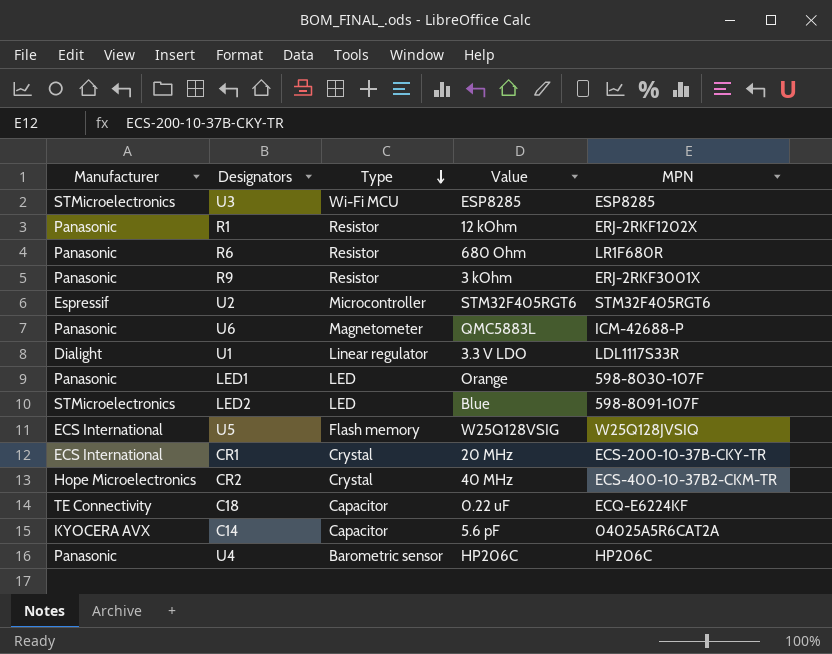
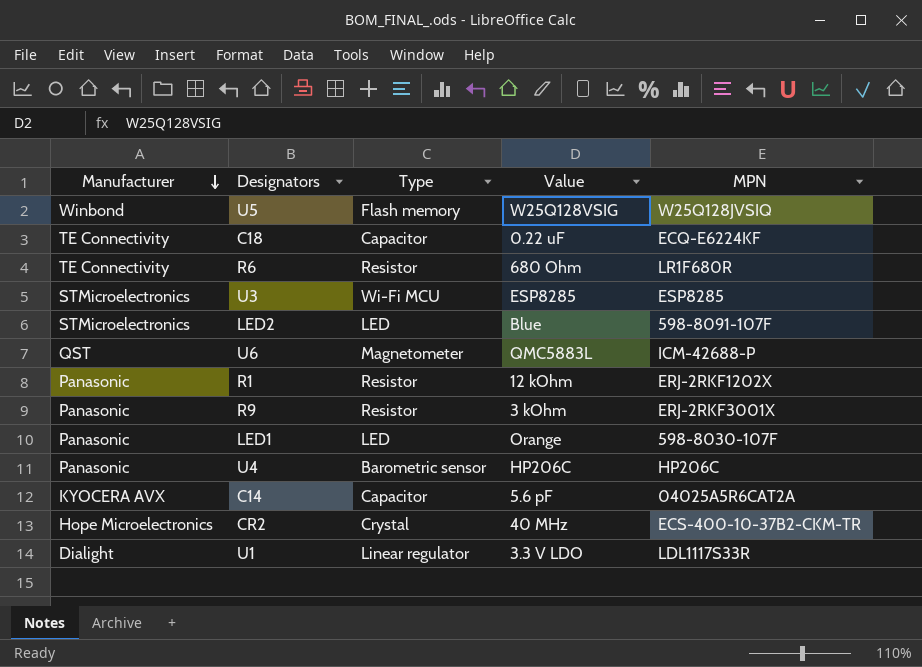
row order: Type descending -> Manufacturer descending
row U2: Espressif | Microcontroller | STM32F405RGT6 | STM32F405RGT6 -> none
row CR1: ECS International | Crystal | 20 MHz | ECS-200-10-37B-CKY-TR -> none
U5 | Manufacturer: ECS International -> Winbond
R6 | Manufacturer: Panasonic -> TE Connectivity
U6 | Manufacturer: Panasonic -> QST

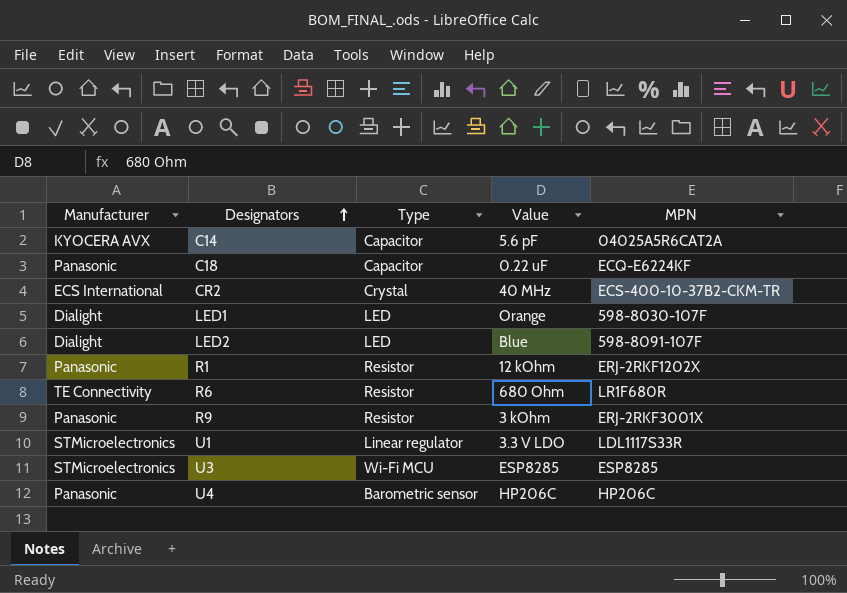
row order: Manufacturer descending -> Designators ascending
row U5: Winbond | Flash memory | W25Q128VSIG | W25Q128JVSIQ -> none
row U6: QST | Magnetometer | QMC5883L | ICM-42688-P -> none
C18 | Manufacturer: TE Connectivity -> Panasonic
CR2 | Manufacturer: Hope Microelectronics -> ECS International
LED1 | Manufacturer: Panasonic -> Dialight
LED2 | Manufacturer: STMicroelectronics -> Dialight
U1 | Manufacturer: Dialight -> STMicroelectronics

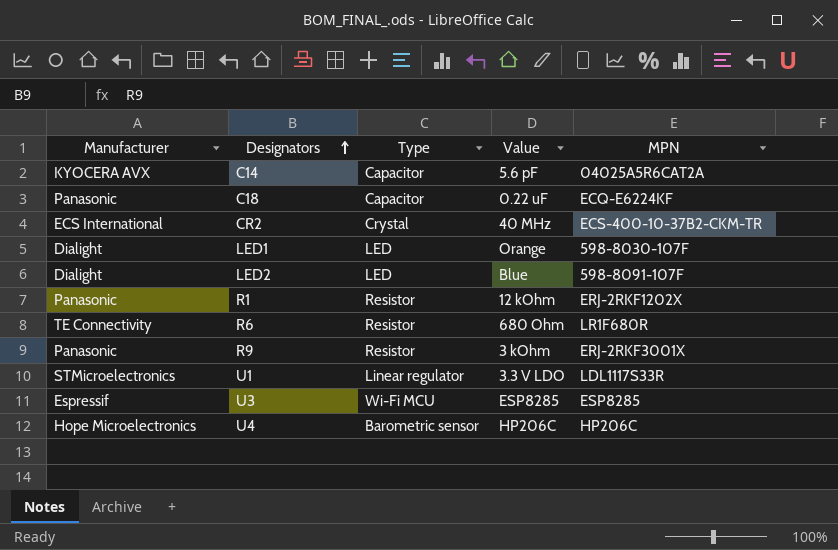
U3 | Manufacturer: STMicroelectronics -> Espressif
U4 | Manufacturer: Panasonic -> Hope Microelectronics

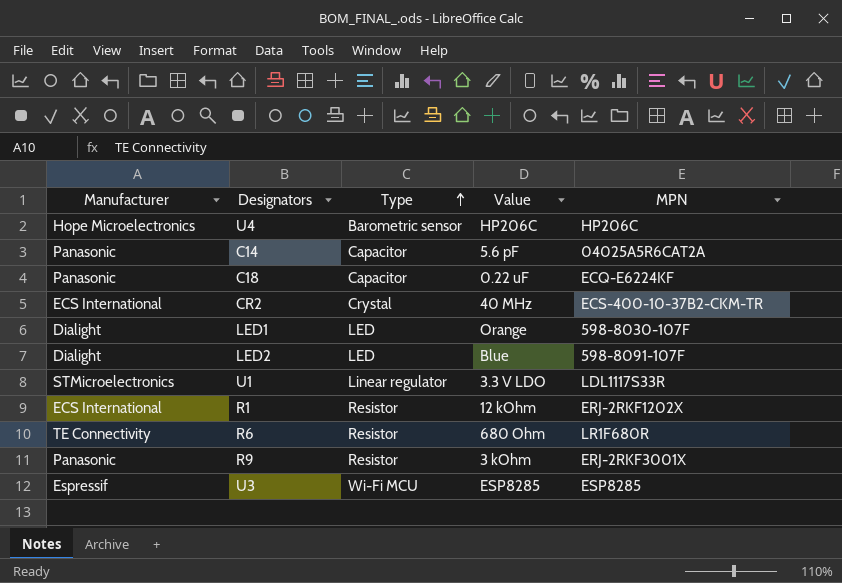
row order: Designators ascending -> Type ascending
C14 | Manufacturer: KYOCERA AVX -> Panasonic
R1 | Manufacturer: Panasonic -> ECS International

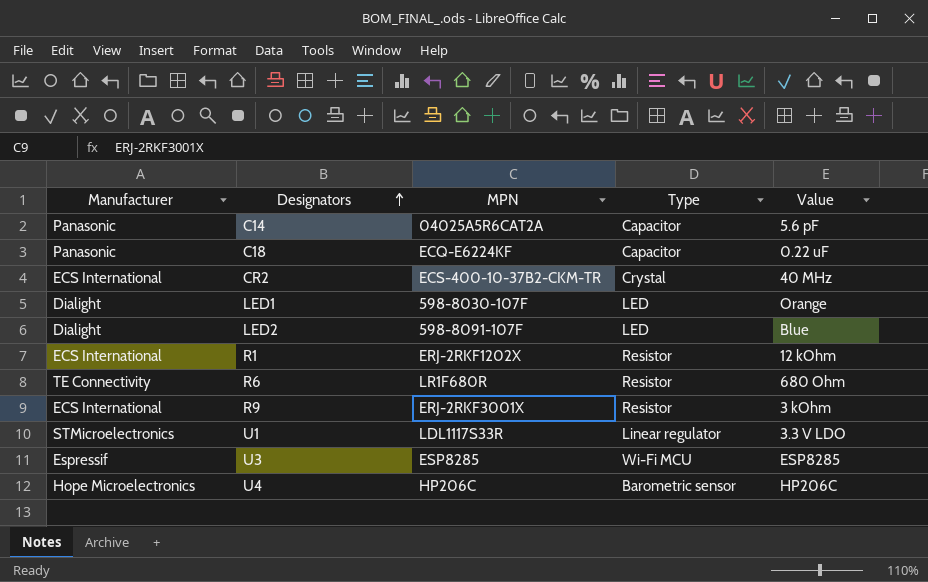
row order: Type ascending -> Designators ascending
column MPN | position: 5 -> 3
R9 | Manufacturer: Panasonic -> ECS International

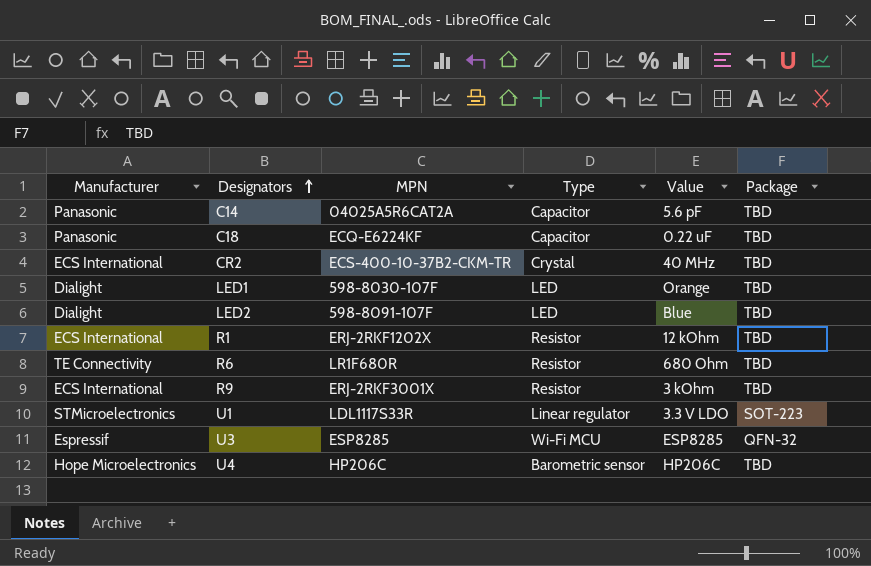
column Package | position: none -> 6

